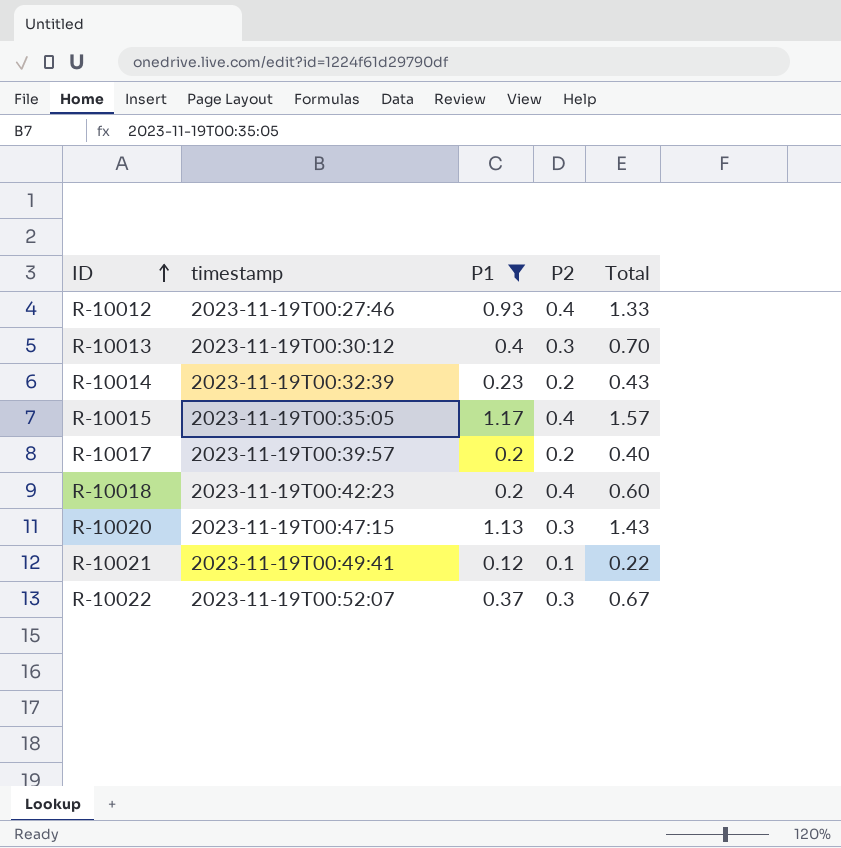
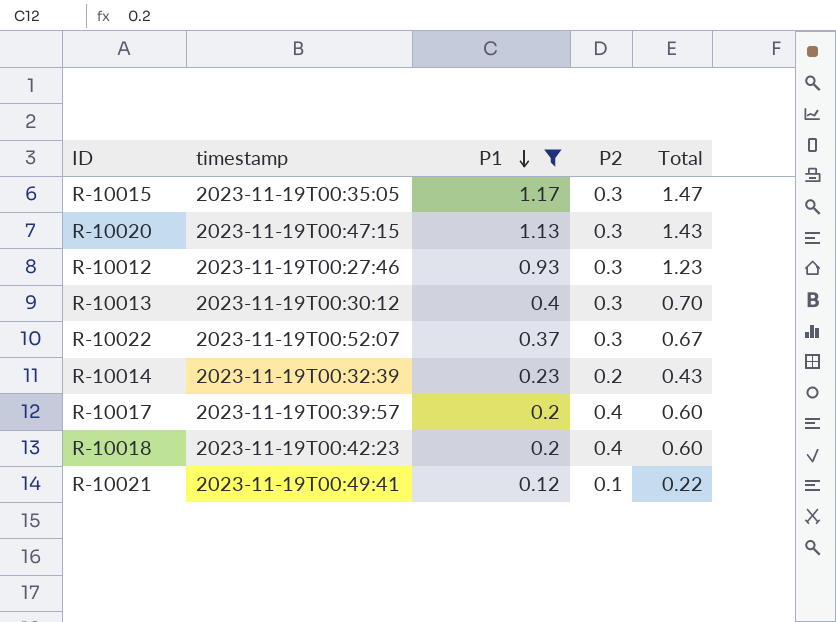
row order: ID ascending -> P1 descending
R-10015 | P2: 0.4 -> 0.3
R-10015 | Total: 1.57 -> 1.47
R-10012 | P2: 0.4 -> 0.3
R-10012 | Total: 1.33 -> 1.23
R-10017 | P2: 0.2 -> 0.4
R-10017 | Total: 0.40 -> 0.60

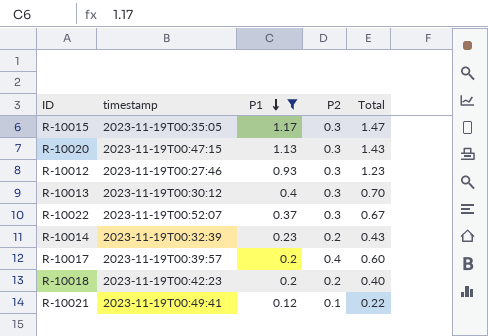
R-10018 | P2: 0.4 -> 0.2
R-10018 | Total: 0.60 -> 0.40

